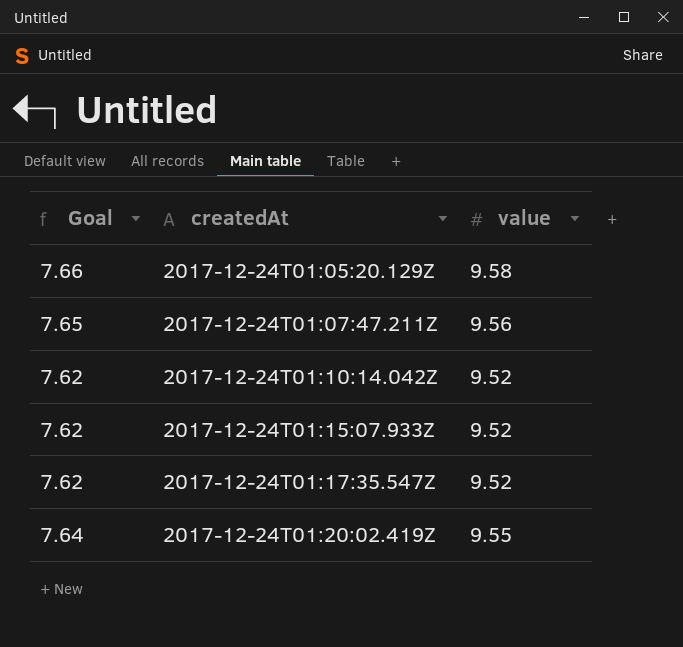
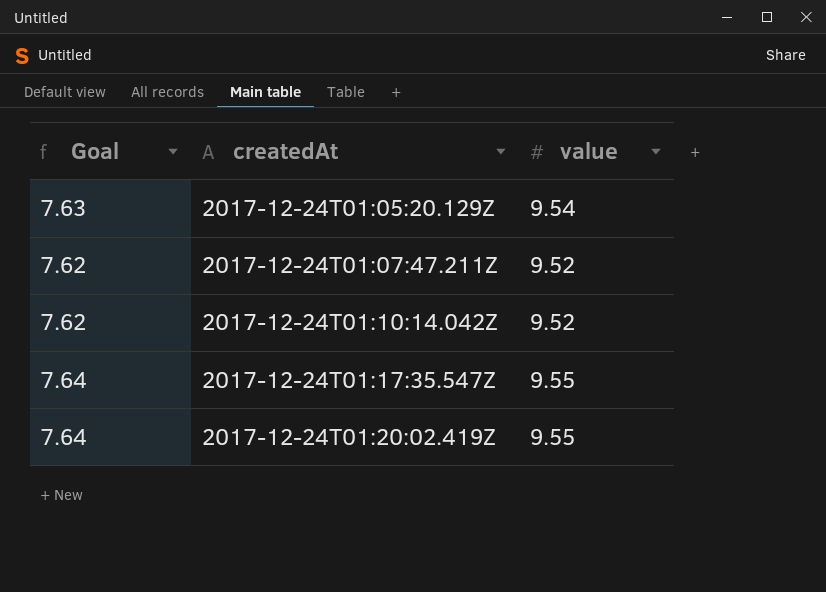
row 2017-12-24T01:15:07.933Z: 7.62 | 9.52 -> none
2017-12-24T01:05:20.129Z | Goal: 7.66 -> 7.63
2017-12-24T01:05:20.129Z | value: 9.58 -> 9.54
2017-12-24T01:07:47.211Z | Goal: 7.65 -> 7.62
2017-12-24T01:07:47.211Z | value: 9.56 -> 9.52
2017-12-24T01:17:35.547Z | Goal: 7.62 -> 7.64
2017-12-24T01:17:35.547Z | value: 9.52 -> 9.55

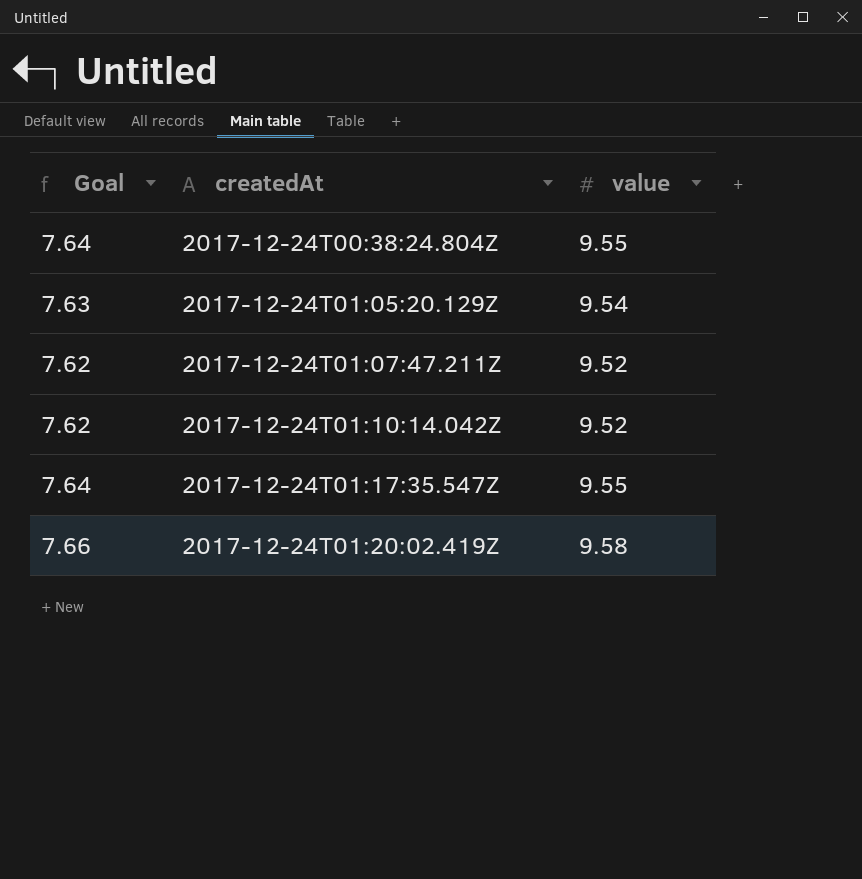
row 2017-12-24T00:38:24.804Z: none -> 7.64 | 9.55
2017-12-24T01:20:02.419Z | Goal: 7.64 -> 7.66
2017-12-24T01:20:02.419Z | value: 9.55 -> 9.58

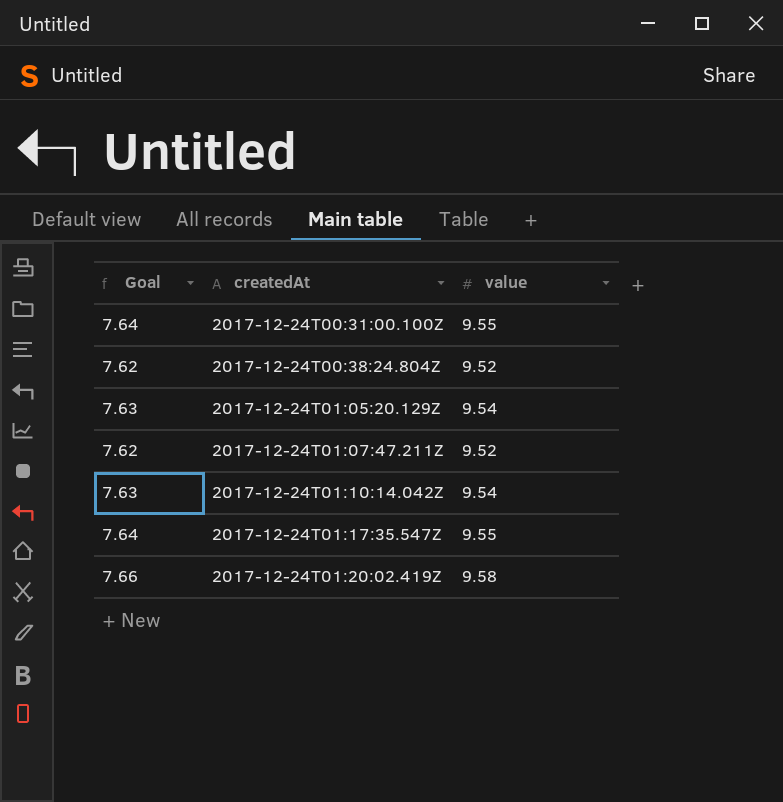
row 2017-12-24T00:31:00.100Z: none -> 7.64 | 9.55
2017-12-24T00:38:24.804Z | Goal: 7.64 -> 7.62
2017-12-24T00:38:24.804Z | value: 9.55 -> 9.52
2017-12-24T01:10:14.042Z | Goal: 7.62 -> 7.63
2017-12-24T01:10:14.042Z | value: 9.52 -> 9.54

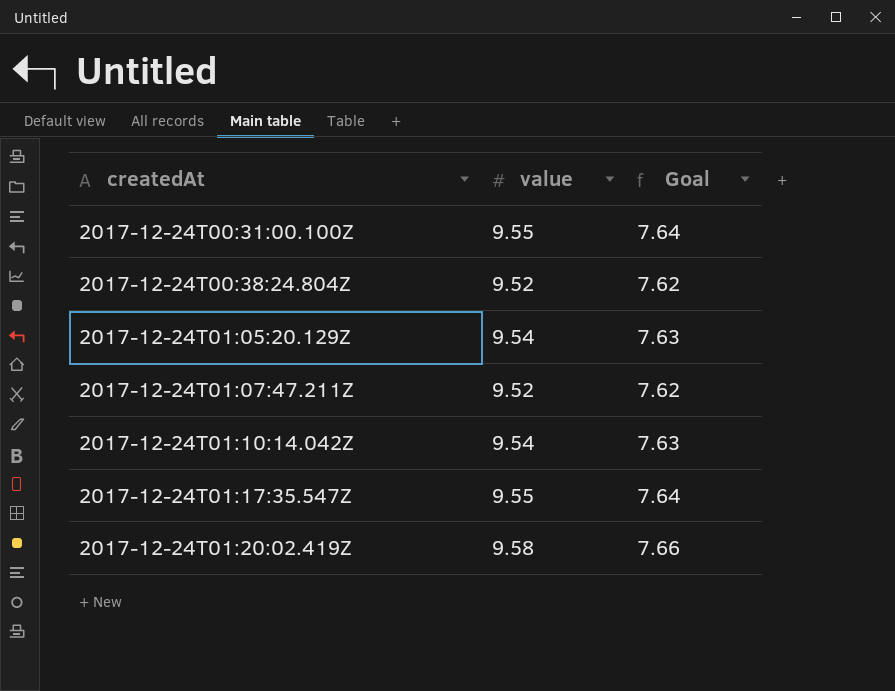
column Goal | position: 1 -> 3

